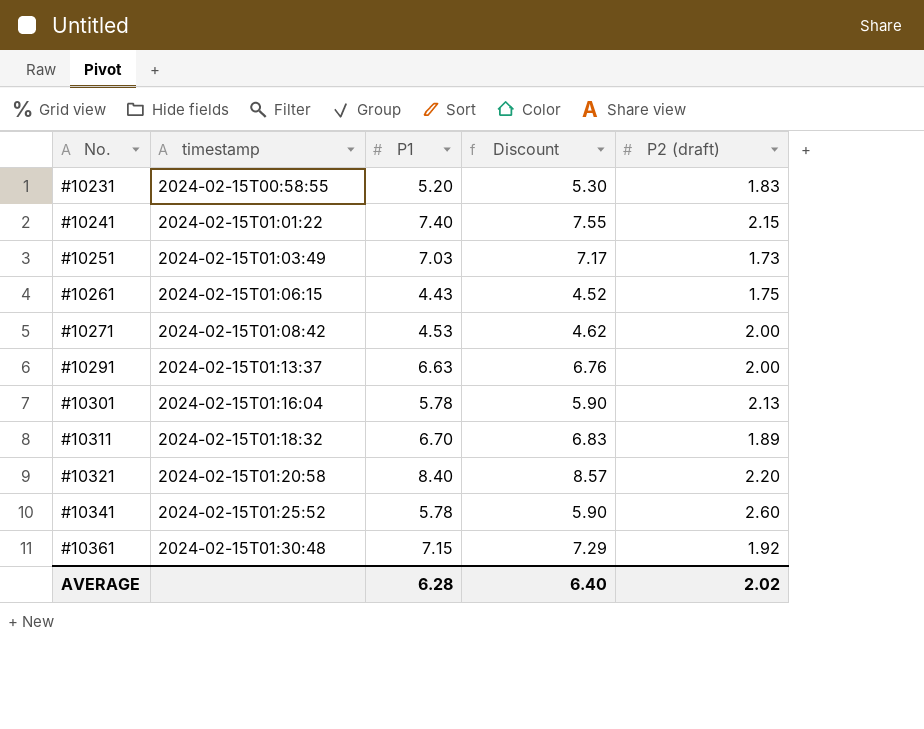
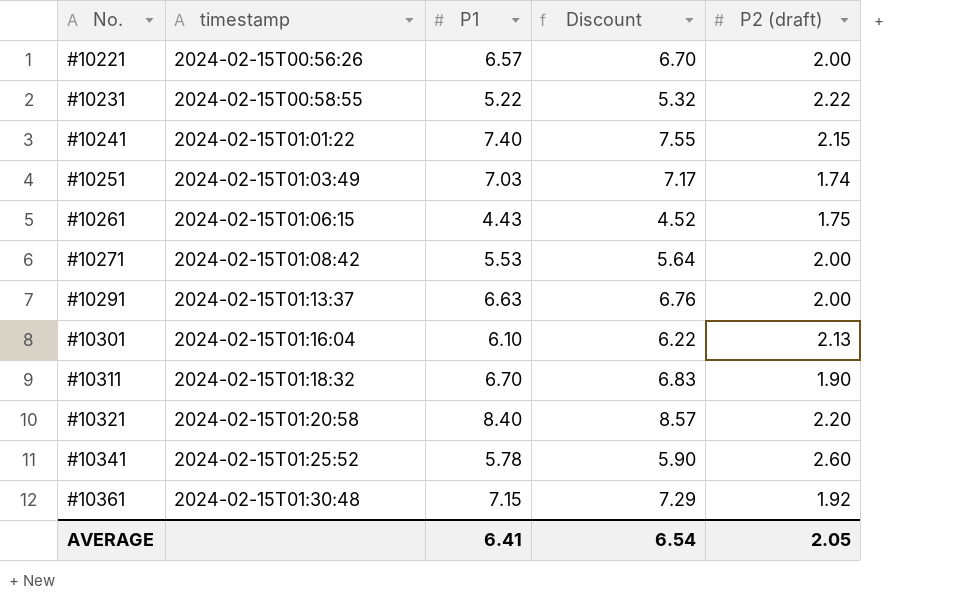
row #10221: none -> 2024-02-15T00:56:26 | 6.57 | 6.70 | 2.00
#10231 | P1: 5.20 -> 5.22
#10231 | Discount: 5.30 -> 5.32
#10231 | P2 (draft): 1.83 -> 2.22
#10251 | P2 (draft): 1.73 -> 1.74
#10271 | P1: 4.53 -> 5.53
#10271 | Discount: 4.62 -> 5.64
#10301 | P1: 5.78 -> 6.10
#10301 | Discount: 5.90 -> 6.22
#10311 | P2 (draft): 1.89 -> 1.90
AVERAGE | P1: 6.28 -> 6.41
AVERAGE | Discount: 6.40 -> 6.54
AVERAGE | P2 (draft): 2.02 -> 2.05

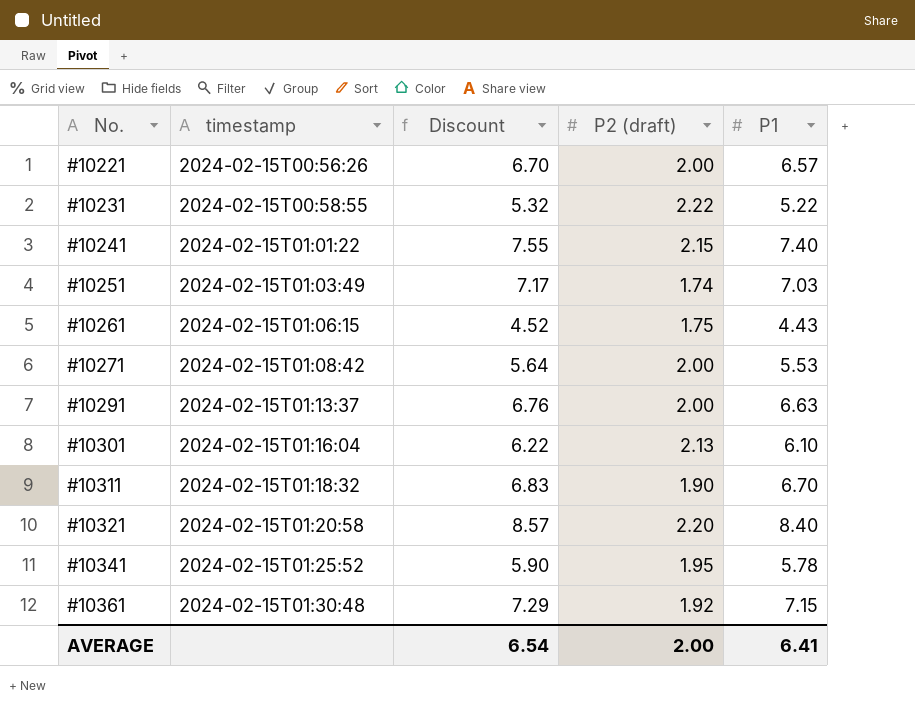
column P1 | position: 3 -> 5
#10341 | P2 (draft): 2.60 -> 1.95
AVERAGE | P2 (draft): 2.05 -> 2.00

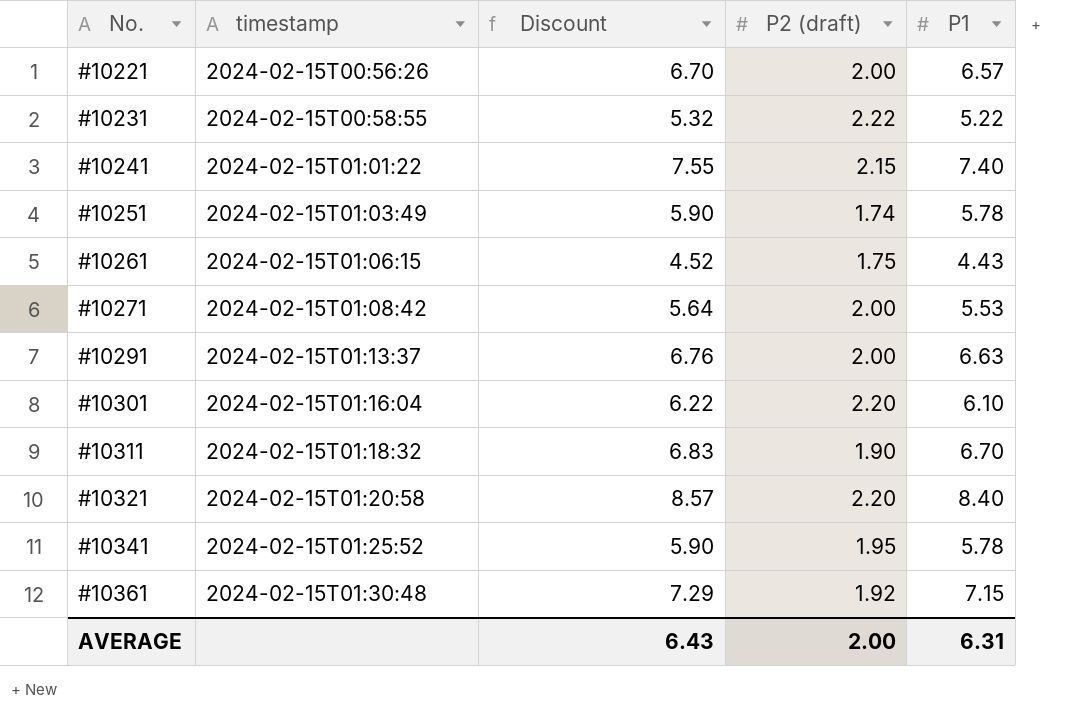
#10251 | Discount: 7.17 -> 5.90
#10251 | P1: 7.03 -> 5.78
#10301 | P2 (draft): 2.13 -> 2.20
AVERAGE | Discount: 6.54 -> 6.43
AVERAGE | P1: 6.41 -> 6.31

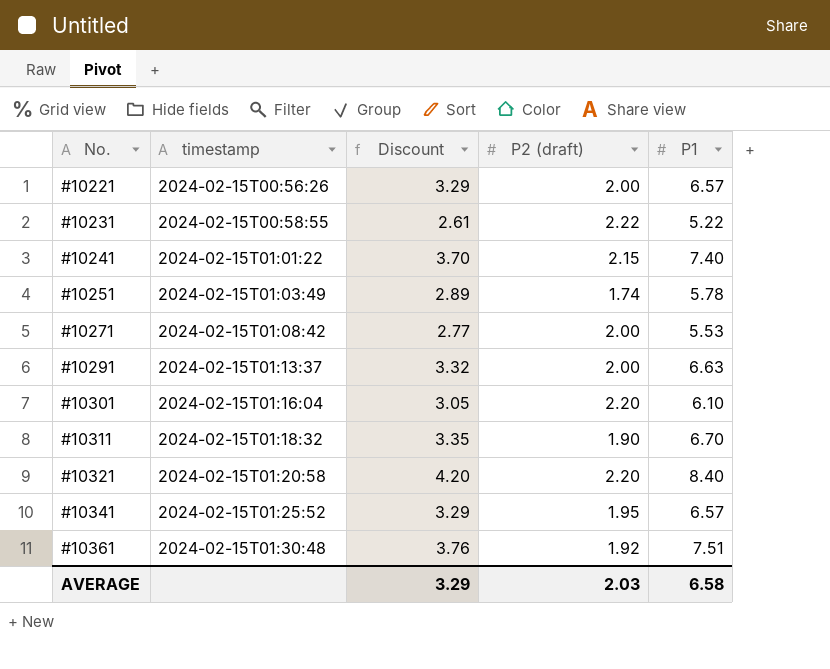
column Discount | formula: [P1] * 1.02 -> [P1] * 0.5
row #10261: 2024-02-15T01:06:15 | 4.52 | 1.75 | 4.43 -> none
#10341 | P1: 5.78 -> 6.57
#10361 | P1: 7.15 -> 7.51
AVERAGE | Discount: 6.43 -> 3.29
AVERAGE | P2 (draft): 2.00 -> 2.03
AVERAGE | P1: 6.31 -> 6.58

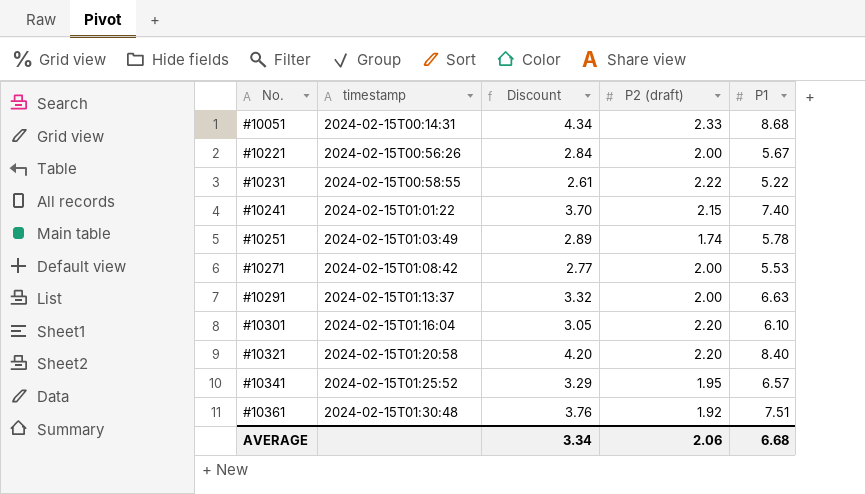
row #10311: 2024-02-15T01:18:32 | 3.35 | 1.90 | 6.70 -> none
row #10051: none -> 2024-02-15T00:14:31 | 4.34 | 2.33 | 8.68
#10221 | Discount: 3.29 -> 2.84
#10221 | P1: 6.57 -> 5.67
AVERAGE | Discount: 3.29 -> 3.34
AVERAGE | P2 (draft): 2.03 -> 2.06
AVERAGE | P1: 6.58 -> 6.68

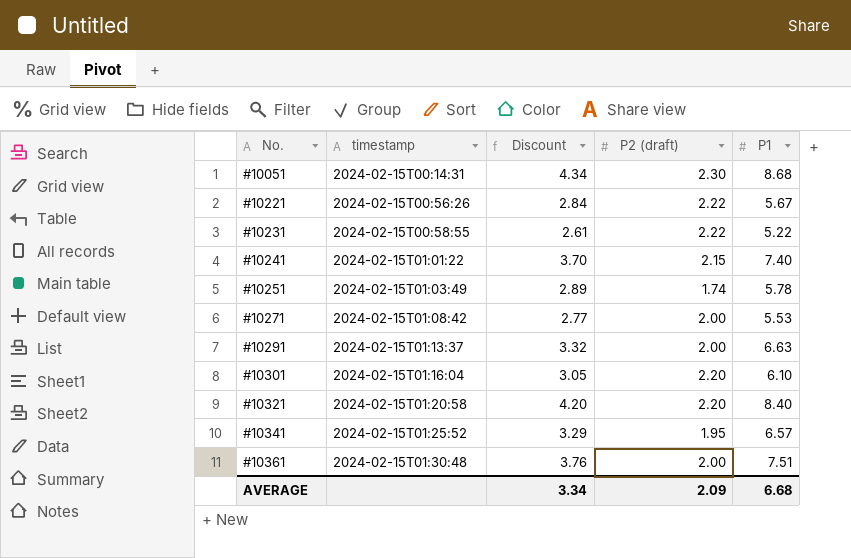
#10051 | P2 (draft): 2.33 -> 2.30
#10221 | P2 (draft): 2.00 -> 2.22
#10361 | P2 (draft): 1.92 -> 2.00
AVERAGE | P2 (draft): 2.06 -> 2.09

